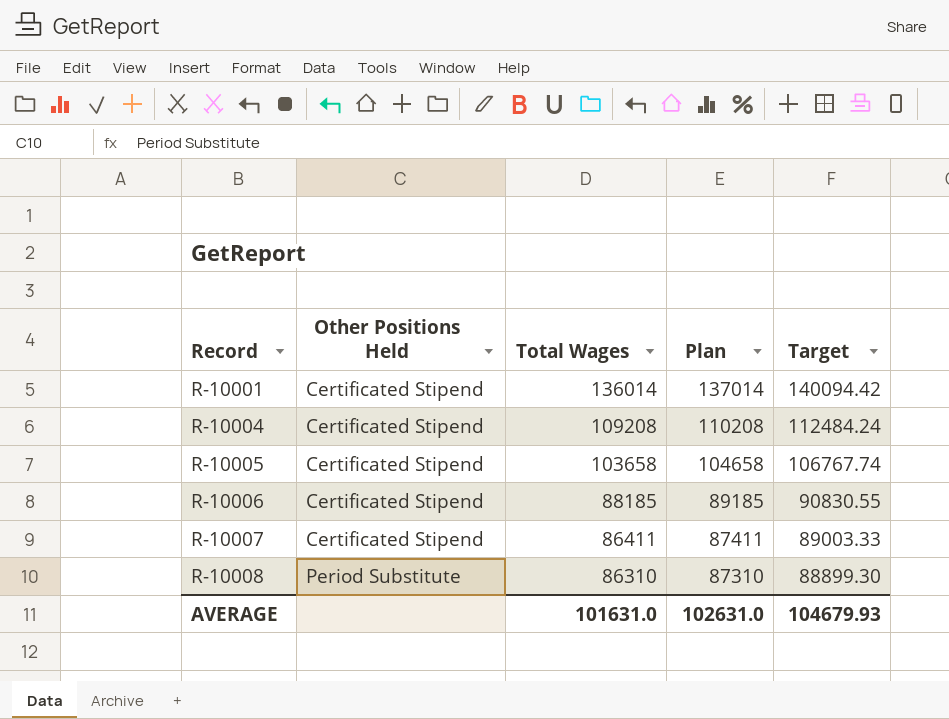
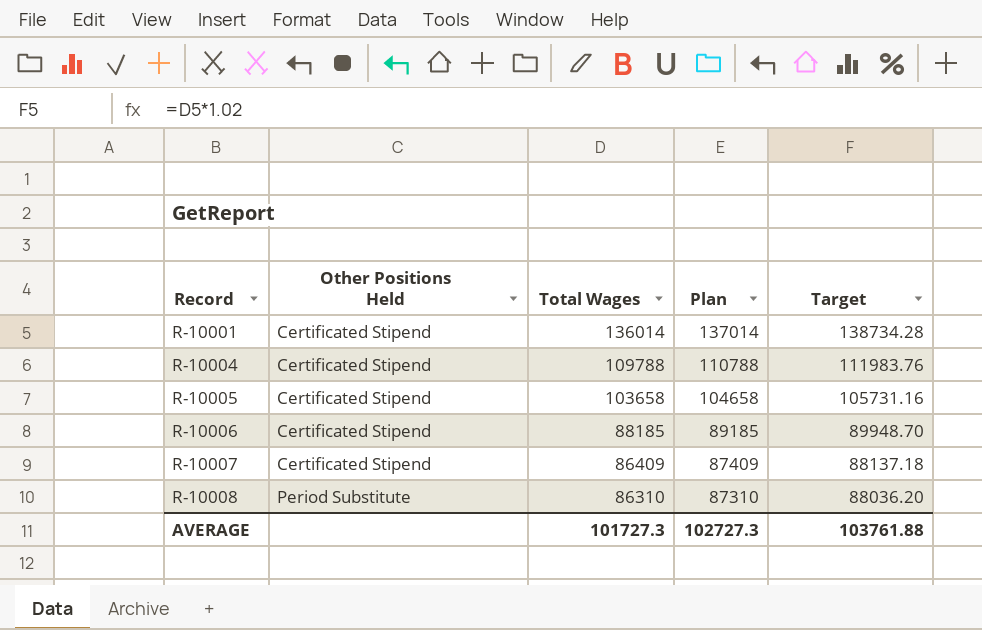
column Target | formula: [Total Wages] * 1.03 -> [Total Wages] * 1.02
R-10004 | Total Wages: 109208 -> 109788
R-10004 | Plan: 110208 -> 110788
R-10007 | Total Wages: 86411 -> 86409
R-10007 | Plan: 87411 -> 87409
AVERAGE | Total Wages: 101631.0 -> 101727.3
AVERAGE | Plan: 102631.0 -> 102727.3
AVERAGE | Target: 104679.93 -> 103761.88

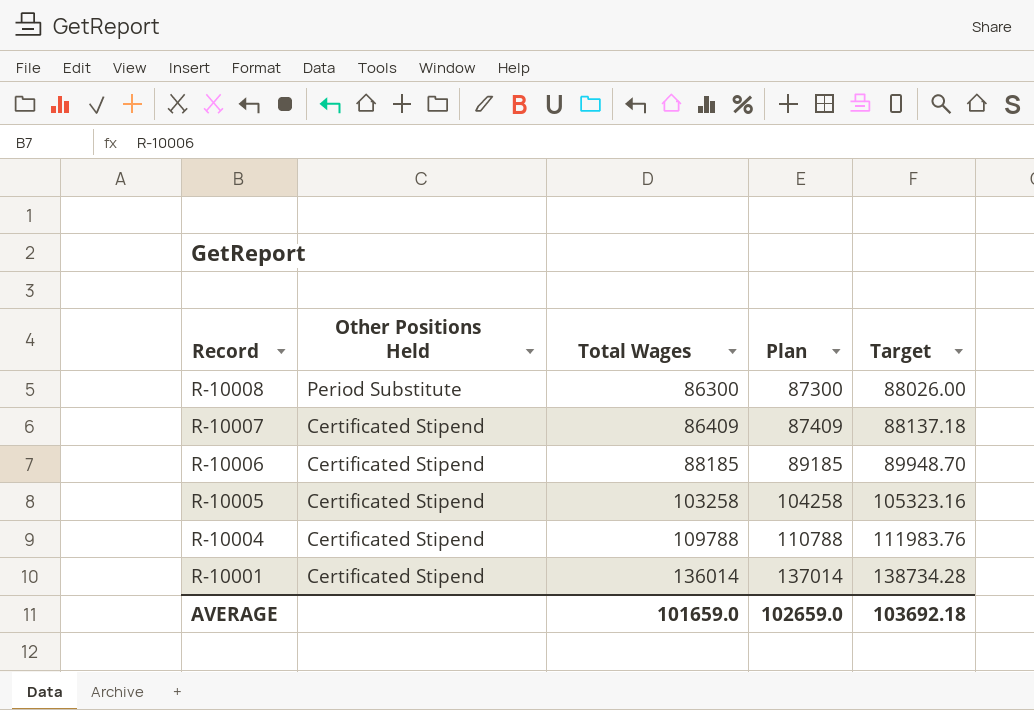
row order: Record ascending -> Record descending
R-10008 | Total Wages: 86310 -> 86300
R-10008 | Plan: 87310 -> 87300
R-10008 | Target: 88036.20 -> 88026.00
R-10005 | Total Wages: 103658 -> 103258
R-10005 | Plan: 104658 -> 104258
R-10005 | Target: 105731.16 -> 105323.16
AVERAGE | Total Wages: 101727.3 -> 101659.0
AVERAGE | Plan: 102727.3 -> 102659.0
AVERAGE | Target: 103761.88 -> 103692.18

